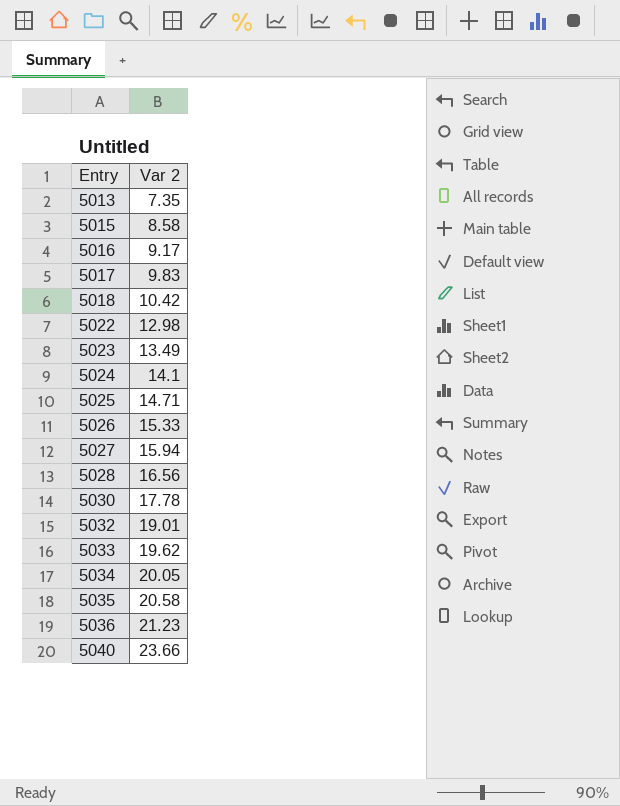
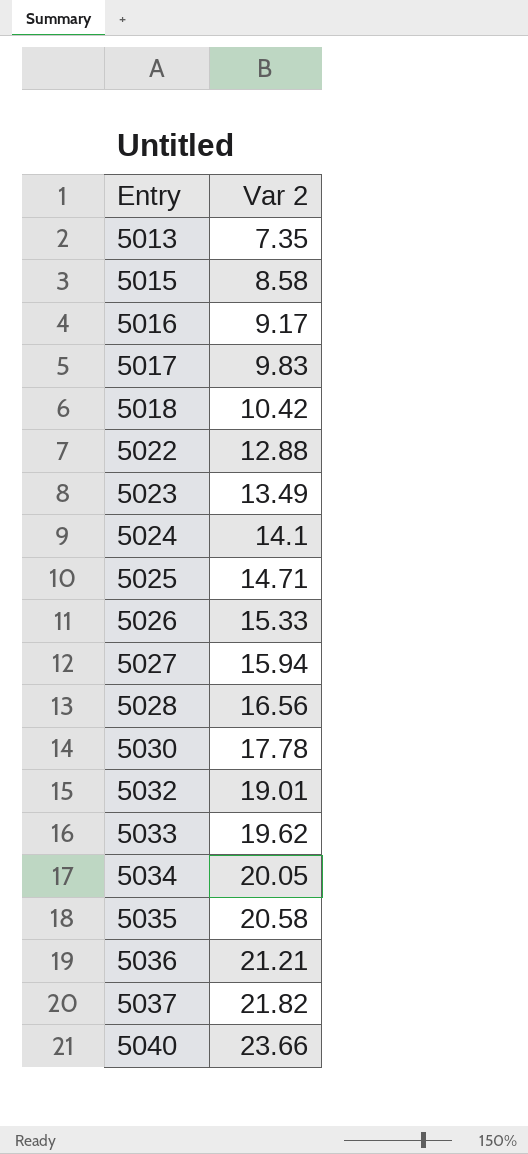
5022 | Var 2: 12.98 -> 12.88
5036 | Var 2: 21.23 -> 21.21
row 5037: none -> 21.82

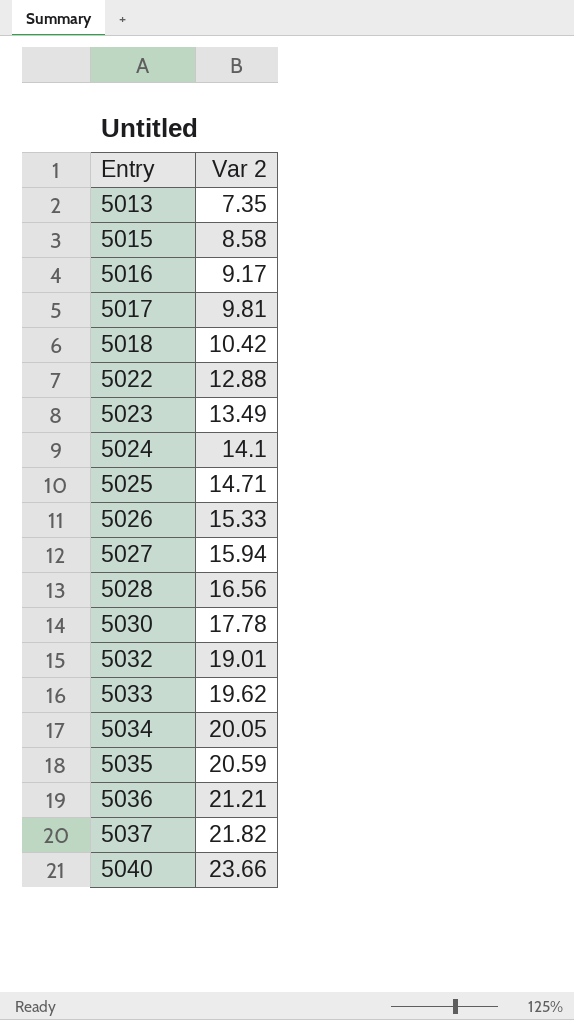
5017 | Var 2: 9.83 -> 9.81
5035 | Var 2: 20.58 -> 20.59

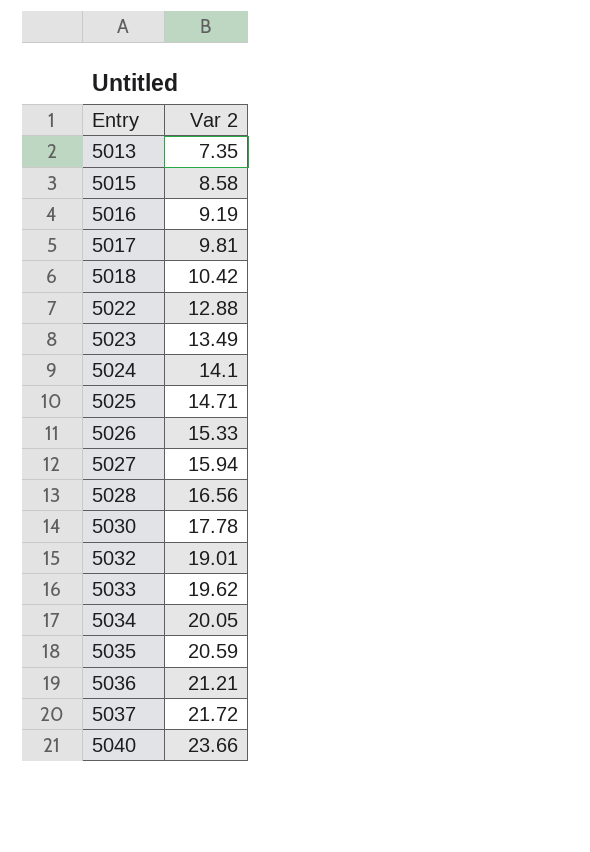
5016 | Var 2: 9.17 -> 9.19
5037 | Var 2: 21.82 -> 21.72

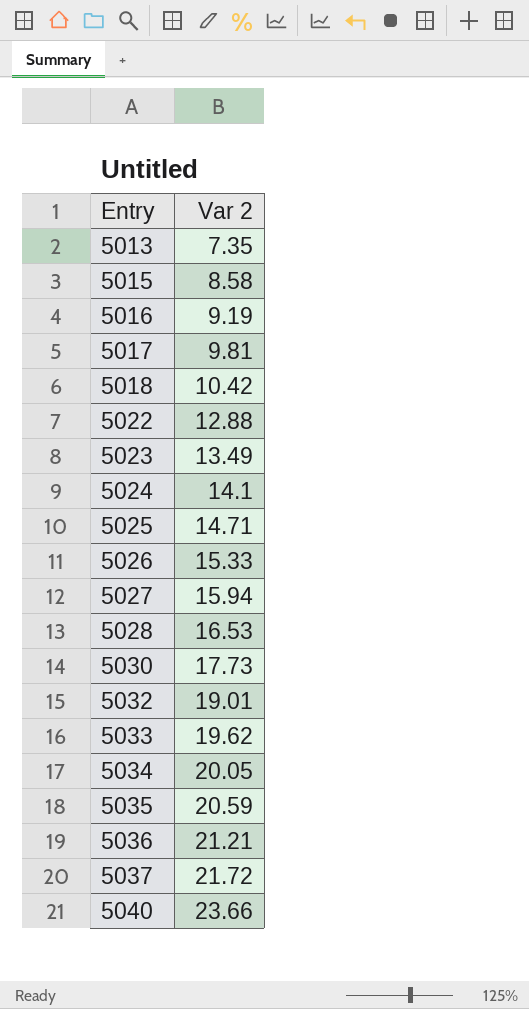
5028 | Var 2: 16.56 -> 16.53
5030 | Var 2: 17.78 -> 17.73

